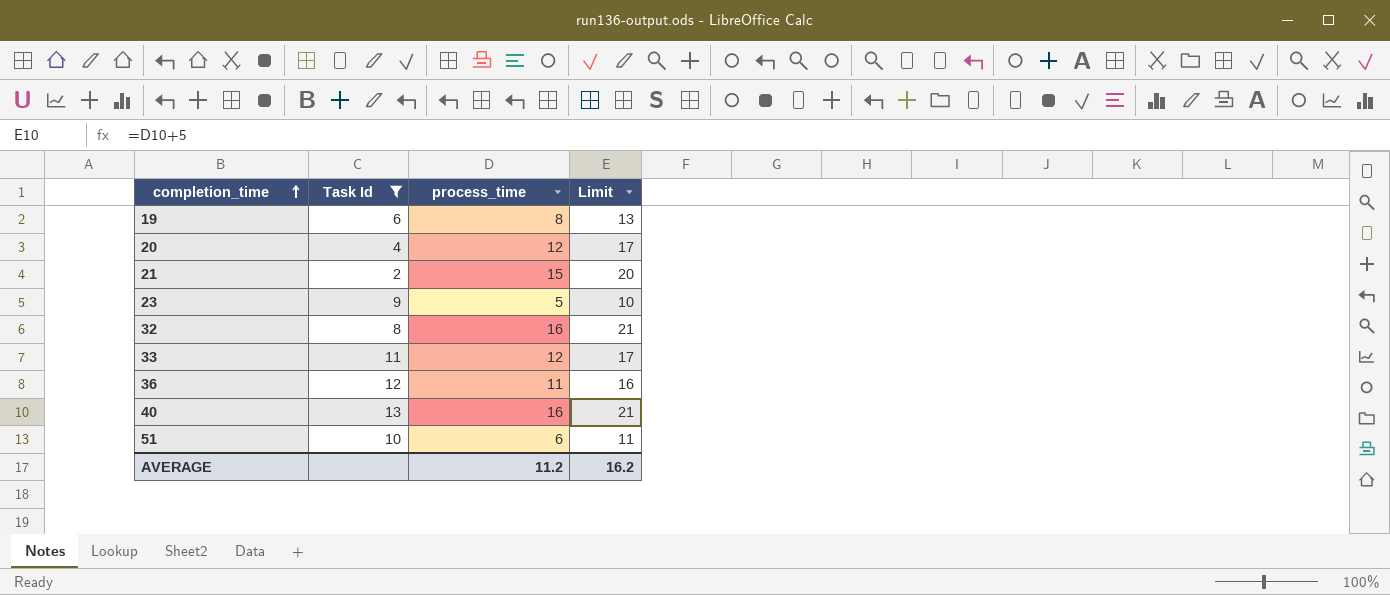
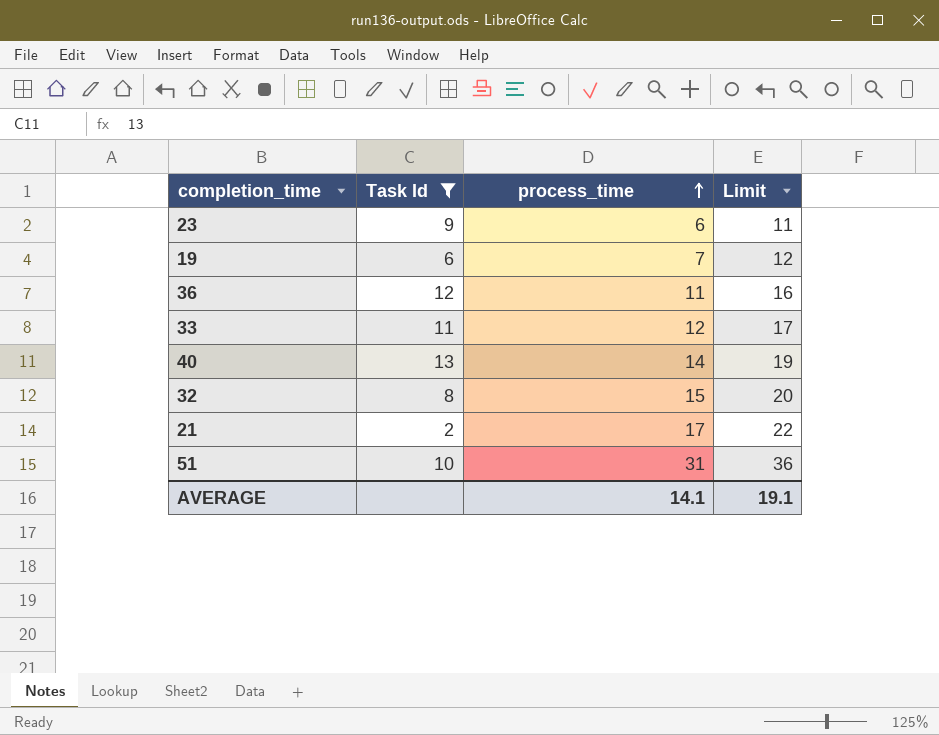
row order: completion_time ascending -> process_time ascending
row 20: 4 | 12 | 17 -> none
23 | process_time: 5 -> 6
23 | Limit: 10 -> 11
19 | process_time: 8 -> 7
19 | Limit: 13 -> 12
40 | process_time: 16 -> 14
40 | Limit: 21 -> 19
32 | process_time: 16 -> 15
32 | Limit: 21 -> 20
21 | process_time: 15 -> 17
21 | Limit: 20 -> 22
51 | process_time: 6 -> 31
51 | Limit: 11 -> 36
AVERAGE | process_time: 11.2 -> 14.1
AVERAGE | Limit: 16.2 -> 19.1

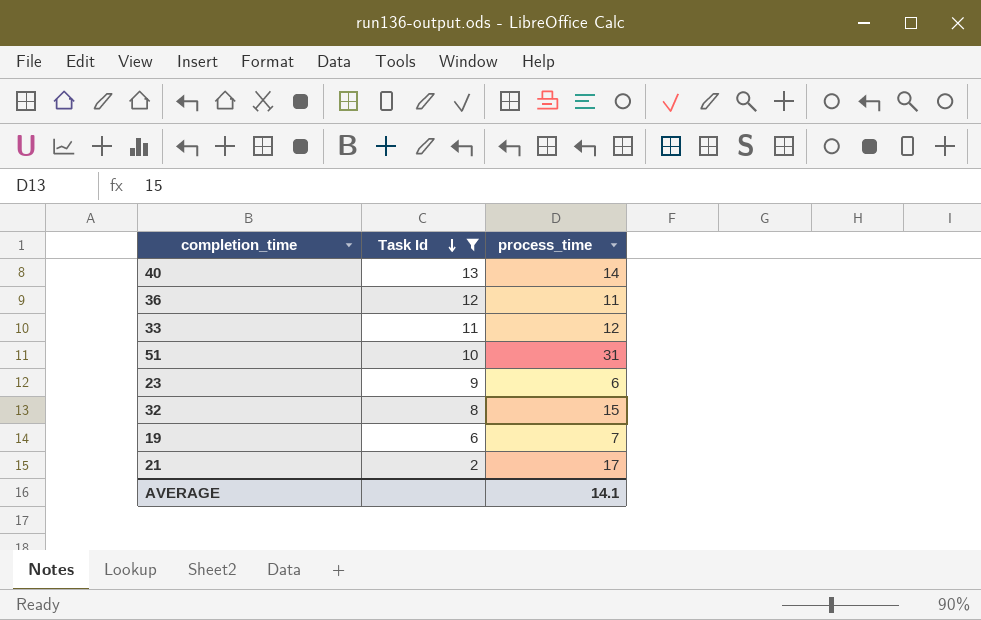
row order: process_time ascending -> Task Id descending
column Limit | formula: [process_time] + 5 -> none

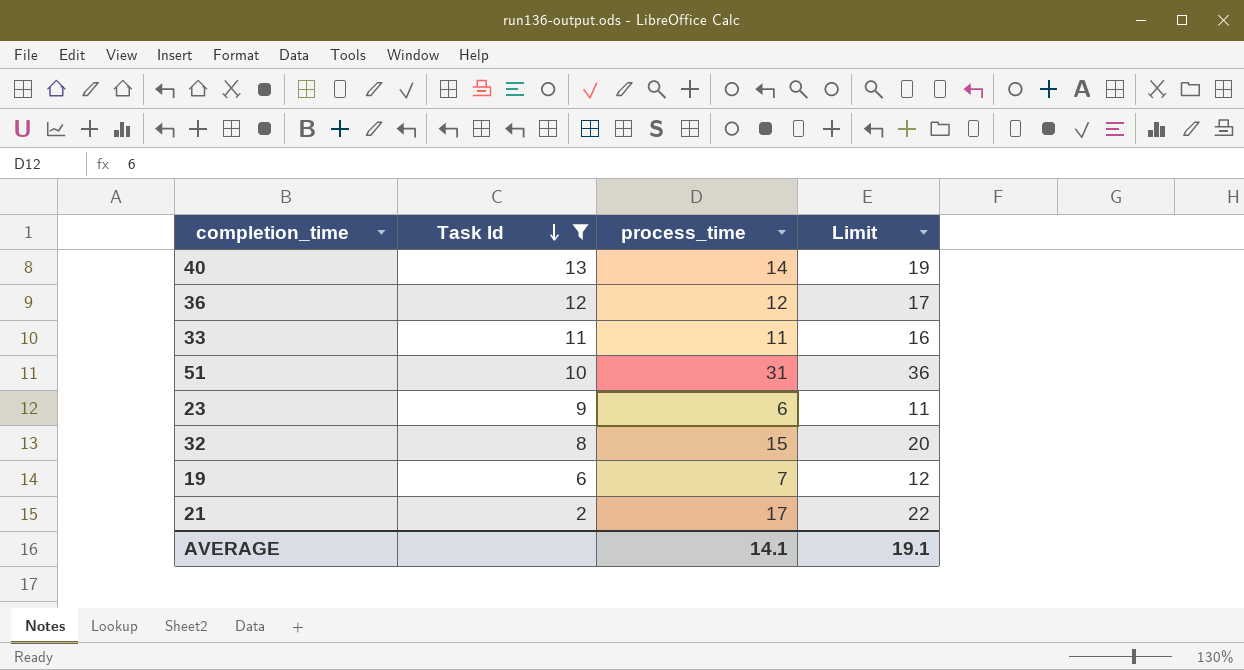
column Limit | formula: none -> [process_time] + 5
36 | process_time: 11 -> 12
33 | process_time: 12 -> 11

